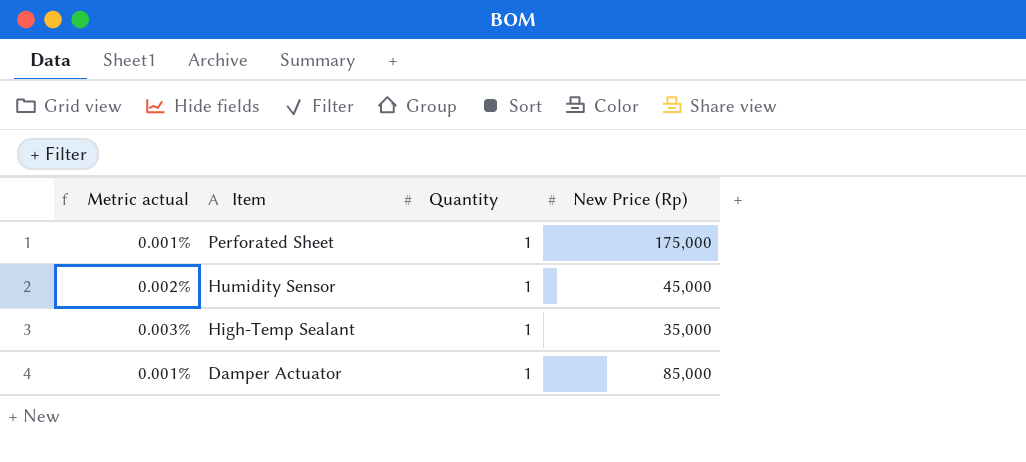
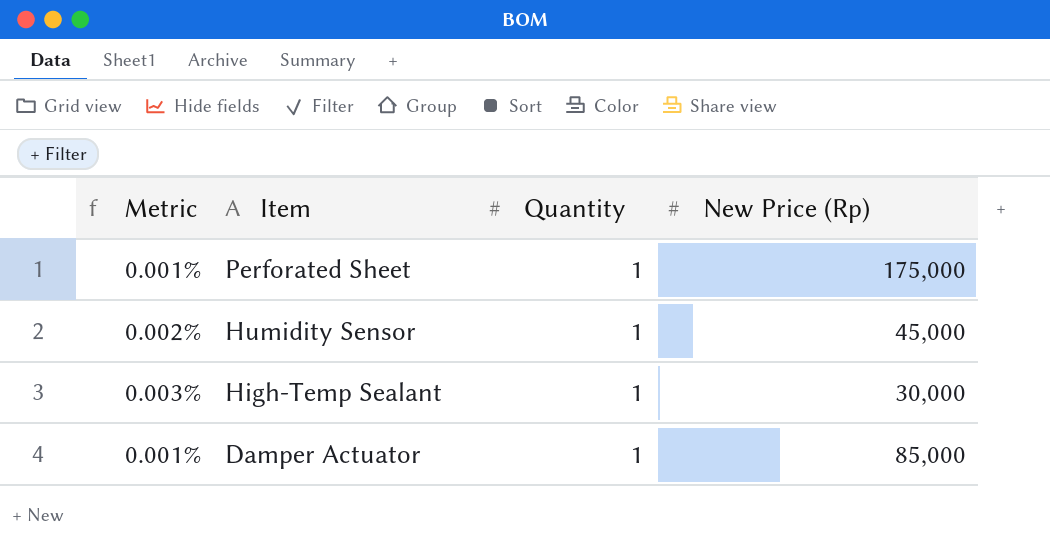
column name: Metric actual -> Metric
High-Temp Sealant | New Price (Rp): 35,000 -> 30,000

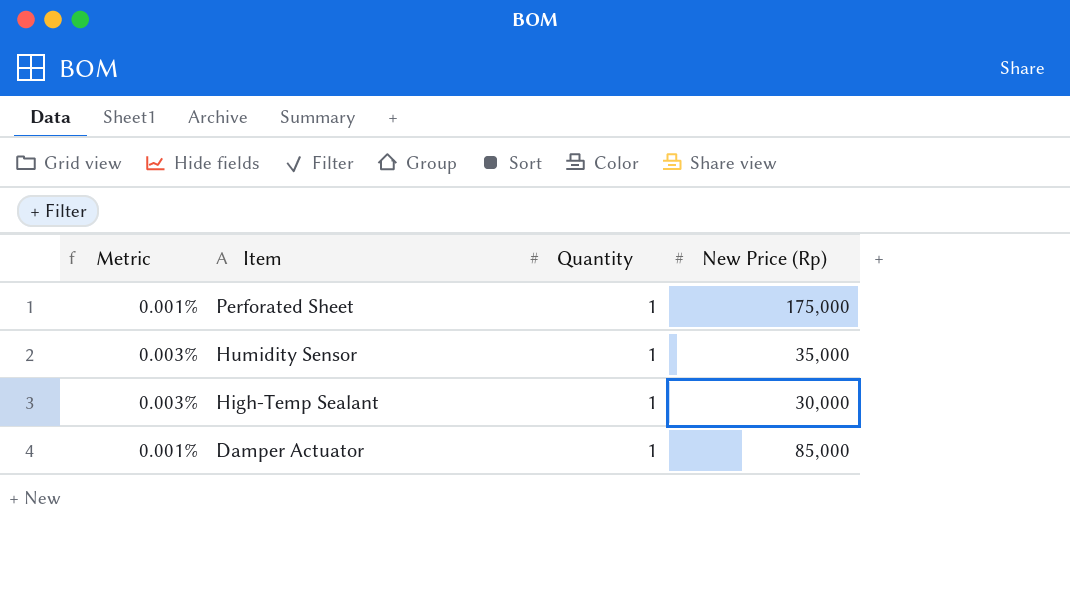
Humidity Sensor | Metric: 0.002% -> 0.003%
Humidity Sensor | New Price (Rp): 45,000 -> 35,000

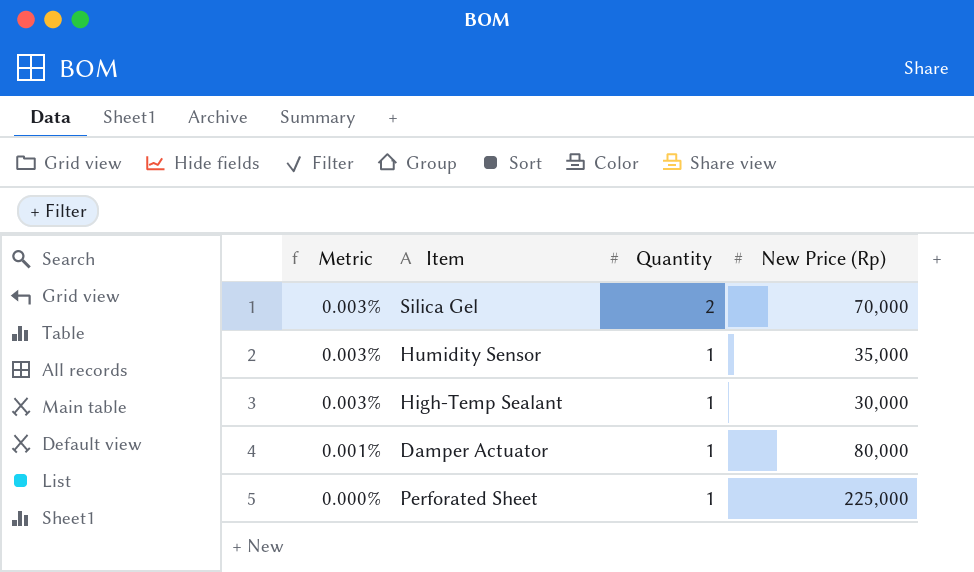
row order: Item descending -> Metric descending
row Silica Gel: none -> 0.003% | 2 | 70,000
Damper Actuator | New Price (Rp): 85,000 -> 80,000
Perforated Sheet | Metric: 0.001% -> 0.000%
Perforated Sheet | New Price (Rp): 175,000 -> 225,000

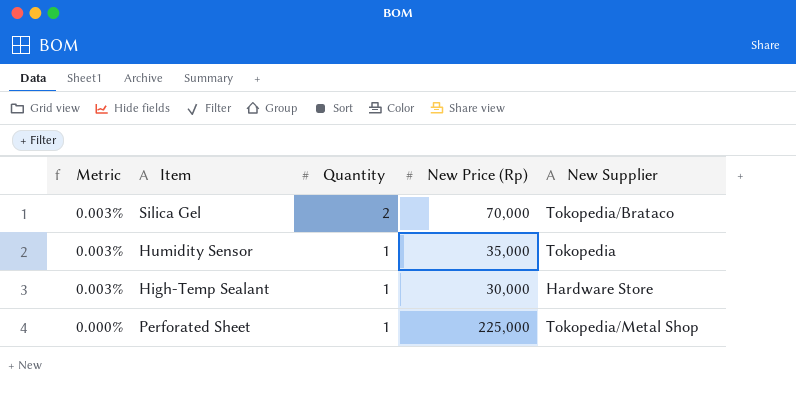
column New Supplier | position: none -> 5
row Damper Actuator: 0.001% | 1 | 80,000 -> none

